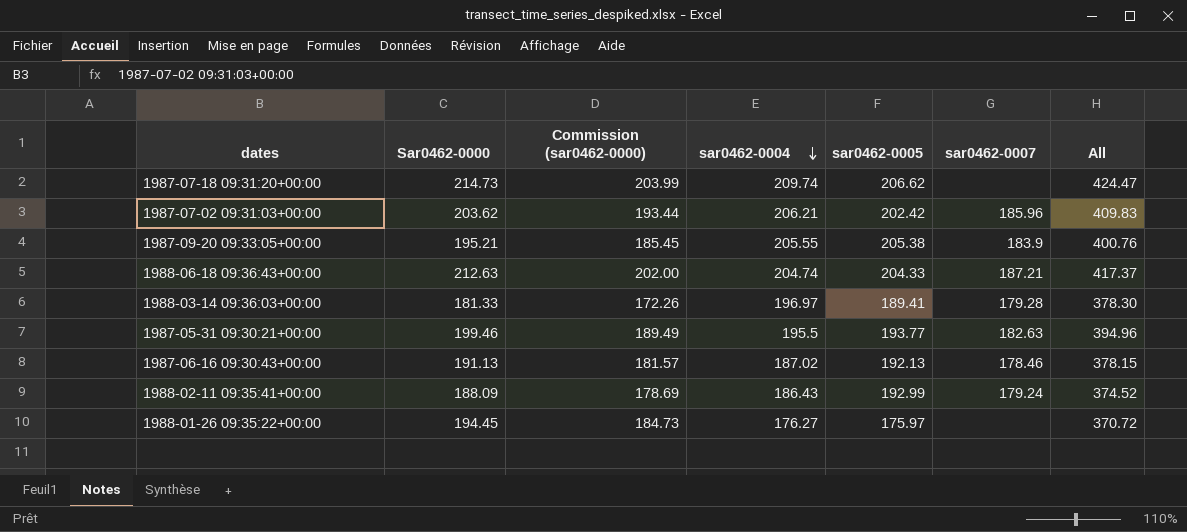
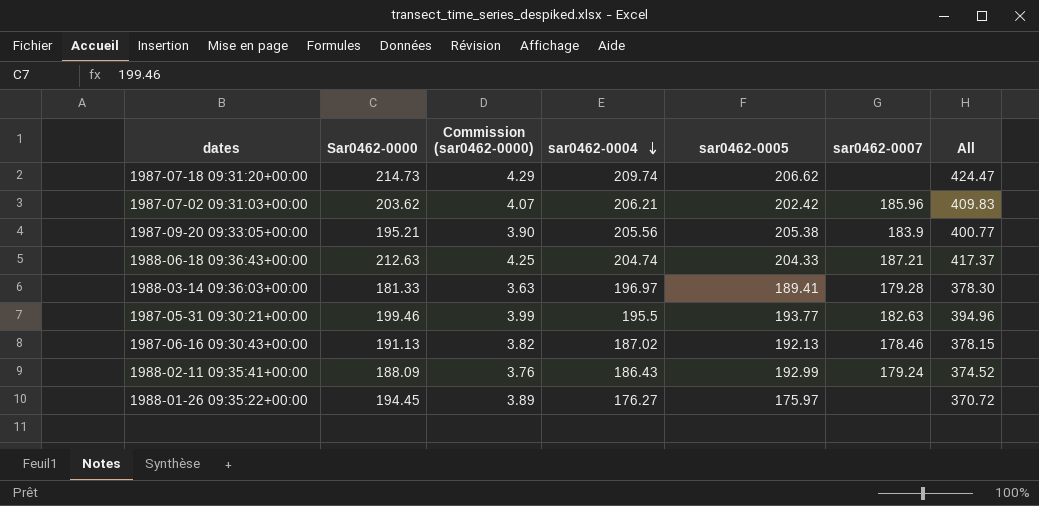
column Commission (sar0462-0000) | formula: [Sar0462-0000] * 0.95 -> [Sar0462-0000] * 0.02
1987-09-20 09:33:05+00:00 | sar0462-0004: 205.55 -> 205.56
1987-09-20 09:33:05+00:00 | All: 400.76 -> 400.77

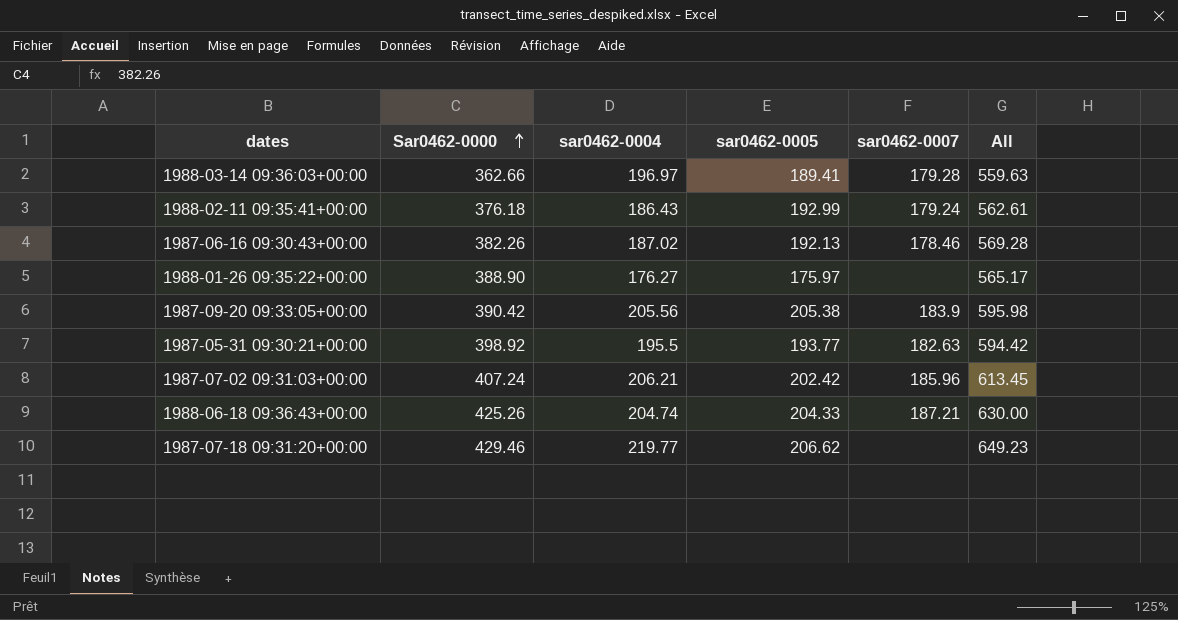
row order: sar0462-0004 descending -> Sar0462-0000 ascending
column Commission (sar0462-0000) | formula: [Sar0462-0000] * 0.02 -> none
1988-03-14 09:36:03+00:00 | Sar0462-0000: 181.33 -> 362.66
1988-03-14 09:36:03+00:00 | All: 378.30 -> 559.63
1988-02-11 09:35:41+00:00 | Sar0462-0000: 188.09 -> 376.18
1988-02-11 09:35:41+00:00 | All: 374.52 -> 562.61
1987-06-16 09:30:43+00:00 | Sar0462-0000: 191.13 -> 382.26
1987-06-16 09:30:43+00:00 | All: 378.15 -> 569.28
1988-01-26 09:35:22+00:00 | Sar0462-0000: 194.45 -> 388.90
1988-01-26 09:35:22+00:00 | All: 370.72 -> 565.17
1987-09-20 09:33:05+00:00 | Sar0462-0000: 195.21 -> 390.42
1987-09-20 09:33:05+00:00 | All: 400.77 -> 595.98
1987-05-31 09:30:21+00:00 | Sar0462-0000: 199.46 -> 398.92
1987-05-31 09:30:21+00:00 | All: 394.96 -> 594.42
1987-07-02 09:31:03+00:00 | Sar0462-0000: 203.62 -> 407.24
1987-07-02 09:31:03+00:00 | All: 409.83 -> 613.45
1988-06-18 09:36:43+00:00 | Sar0462-0000: 212.63 -> 425.26
1988-06-18 09:36:43+00:00 | All: 417.37 -> 630.00
1987-07-18 09:31:20+00:00 | Sar0462-0000: 214.73 -> 429.46
1987-07-18 09:31:20+00:00 | sar0462-0004: 209.74 -> 219.77
1987-07-18 09:31:20+00:00 | All: 424.47 -> 649.23

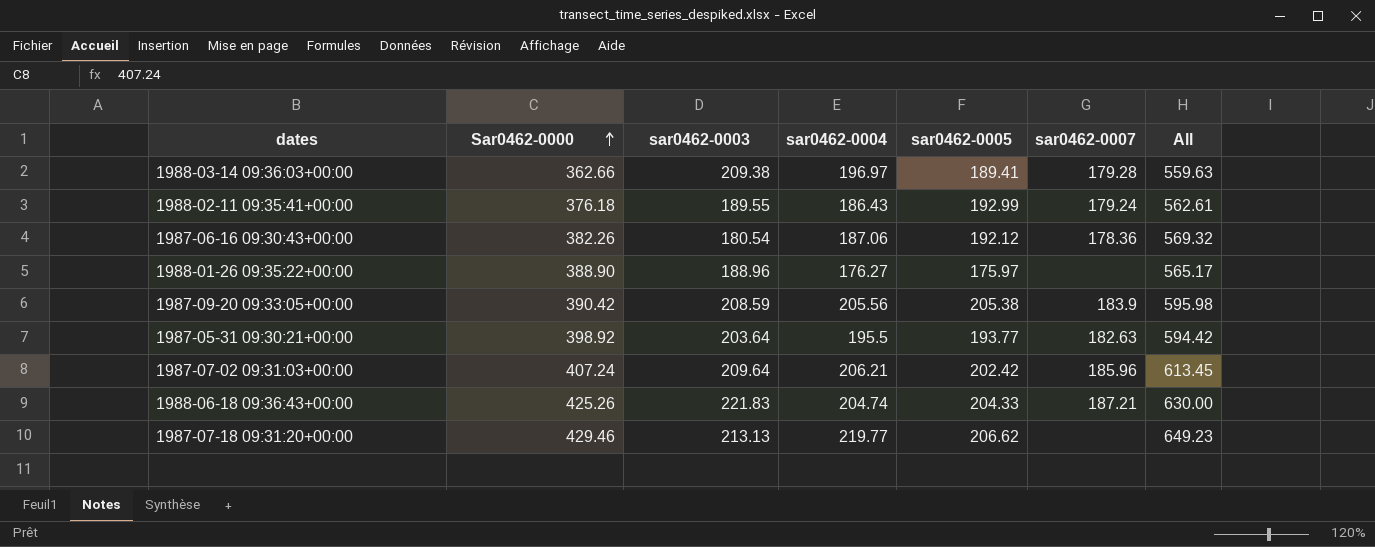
column sar0462-0003 | position: none -> 3
1987-06-16 09:30:43+00:00 | sar0462-0004: 187.02 -> 187.06
1987-06-16 09:30:43+00:00 | sar0462-0005: 192.13 -> 192.12
1987-06-16 09:30:43+00:00 | sar0462-0007: 178.46 -> 178.36
1987-06-16 09:30:43+00:00 | All: 569.28 -> 569.32

